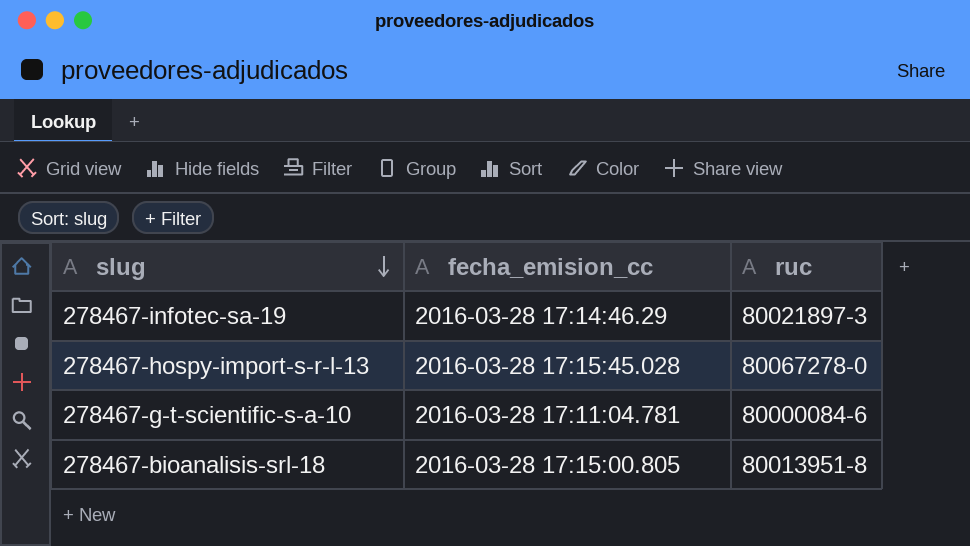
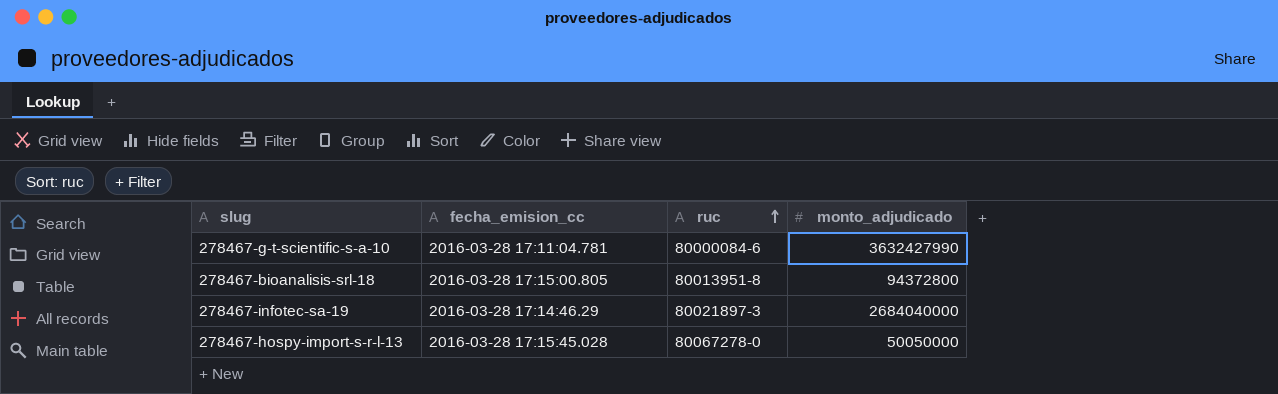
row order: slug descending -> ruc ascending
column monto_adjudicado | position: none -> 4

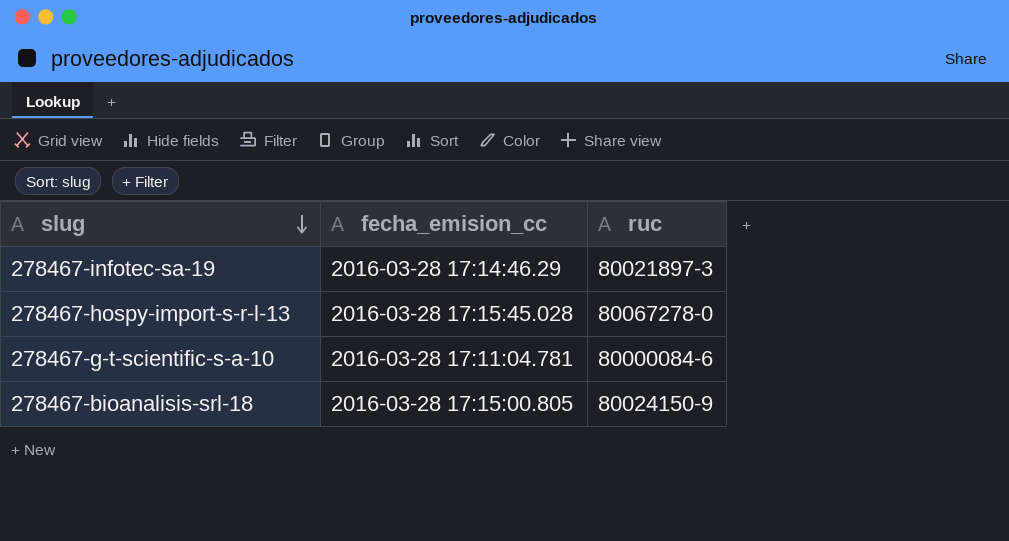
row order: ruc ascending -> slug descending
column monto_adjudicado | position: 4 -> none
278467-bioanalisis-srl-18 | ruc: 80013951-8 -> 80024150-9

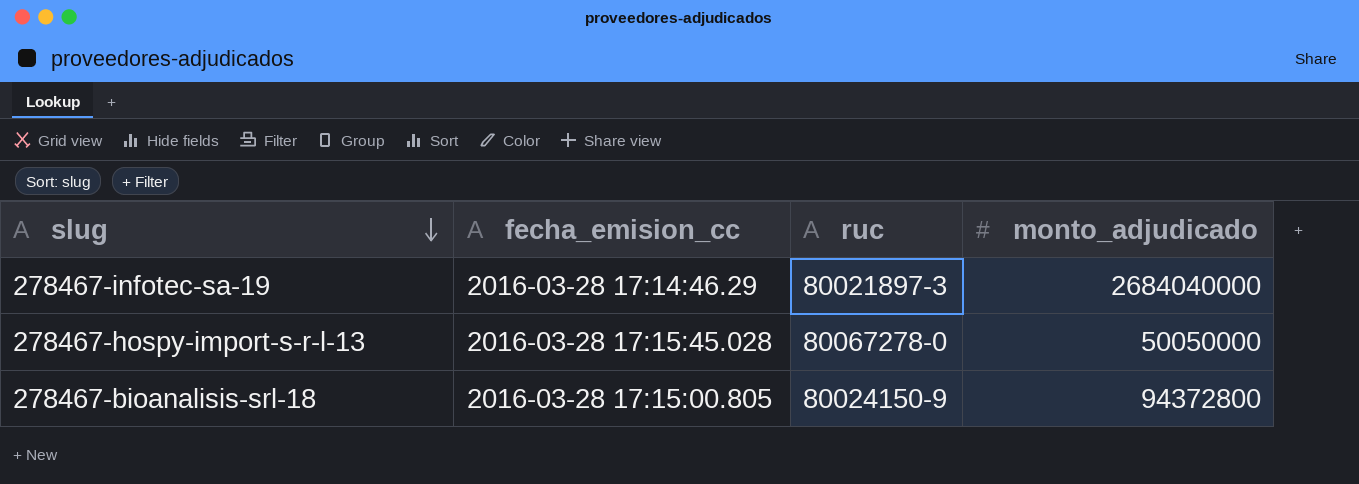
column monto_adjudicado | position: none -> 4
row 278467-g-t-scientific-s-a-10: 2016-03-28 17:11:04.781 | 80000084-6 -> none

